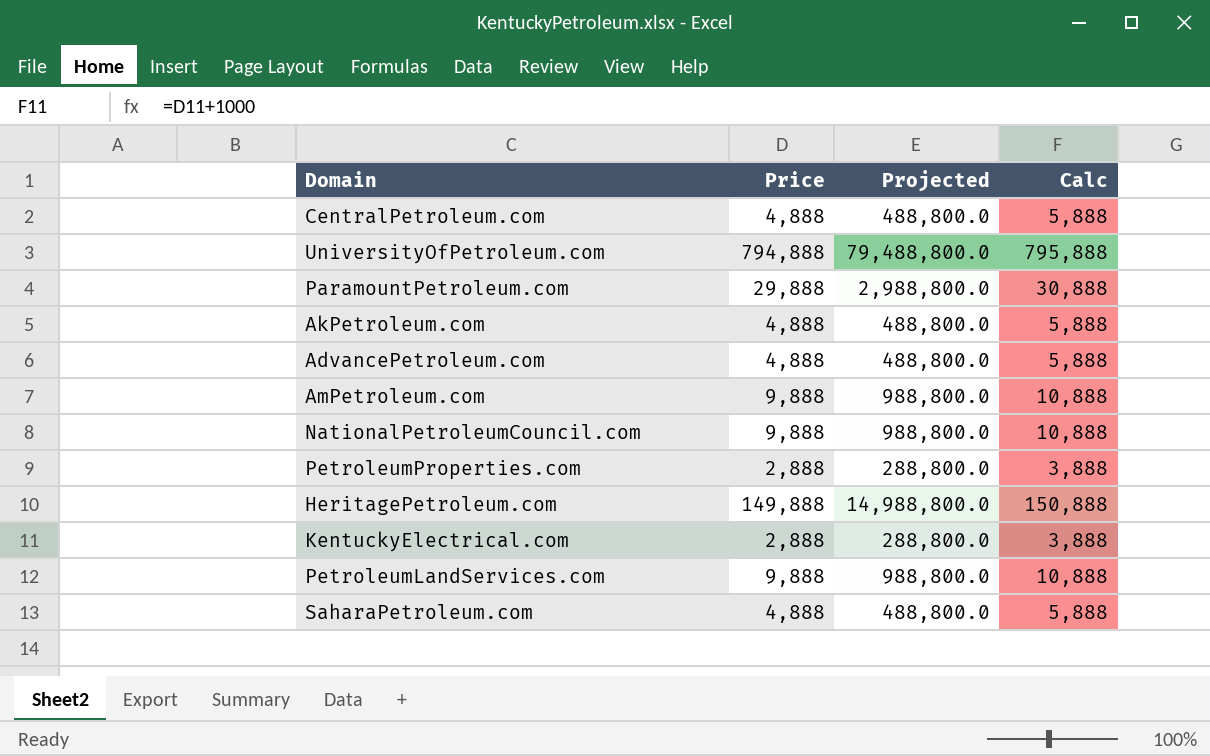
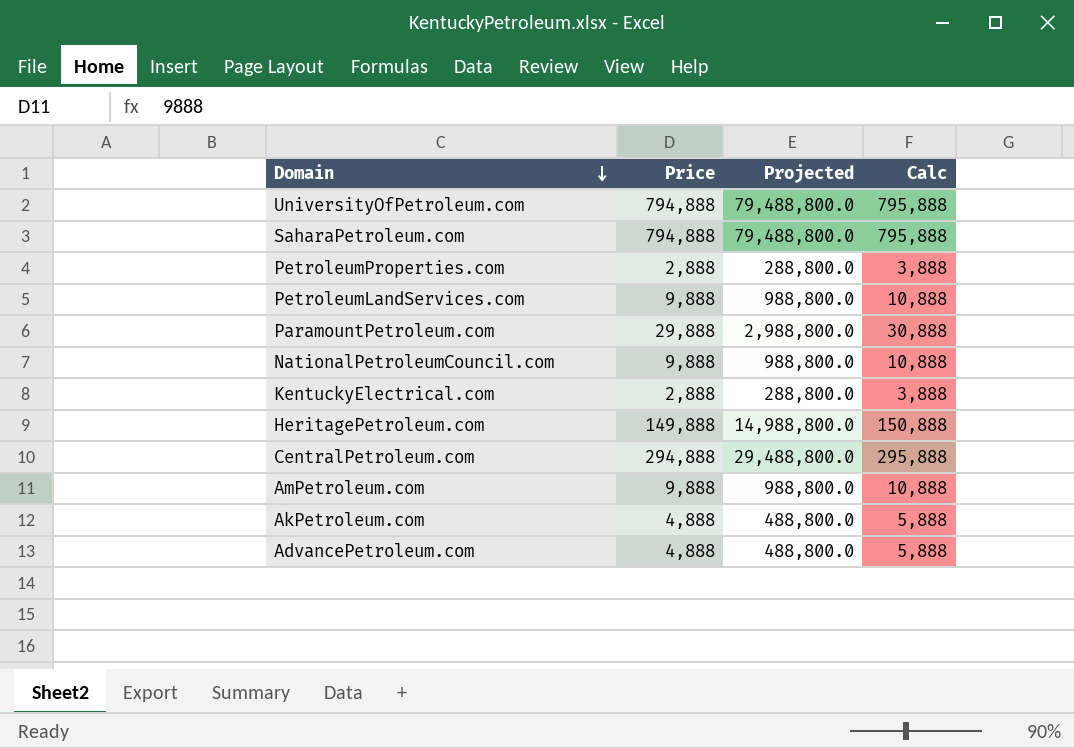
row order: none -> Domain descending
SaharaPetroleum.com | Price: 4,888 -> 794,888
SaharaPetroleum.com | Projected: 488,800.0 -> 79,488,800.0
SaharaPetroleum.com | Calc: 5,888 -> 795,888
CentralPetroleum.com | Price: 4,888 -> 294,888
CentralPetroleum.com | Projected: 488,800.0 -> 29,488,800.0
CentralPetroleum.com | Calc: 5,888 -> 295,888

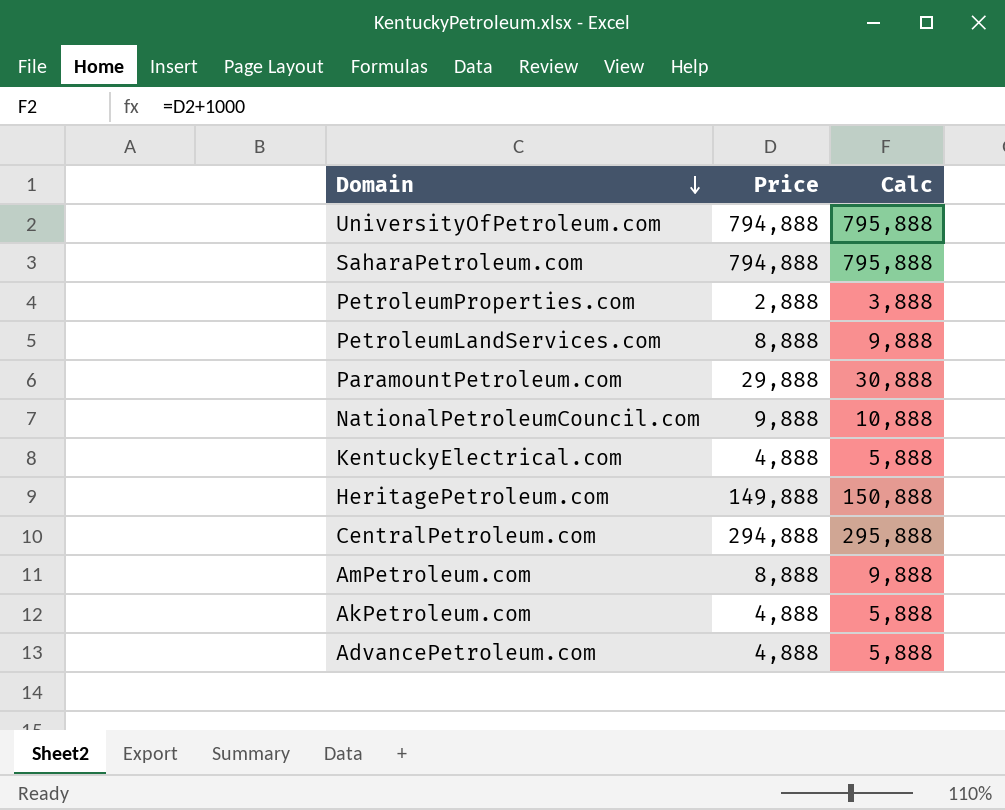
column Projected | formula: [Price] * 100 -> none
PetroleumLandServices.com | Price: 9,888 -> 8,888
PetroleumLandServices.com | Calc: 10,888 -> 9,888
KentuckyElectrical.com | Price: 2,888 -> 4,888
KentuckyElectrical.com | Calc: 3,888 -> 5,888
AmPetroleum.com | Price: 9,888 -> 8,888
AmPetroleum.com | Calc: 10,888 -> 9,888

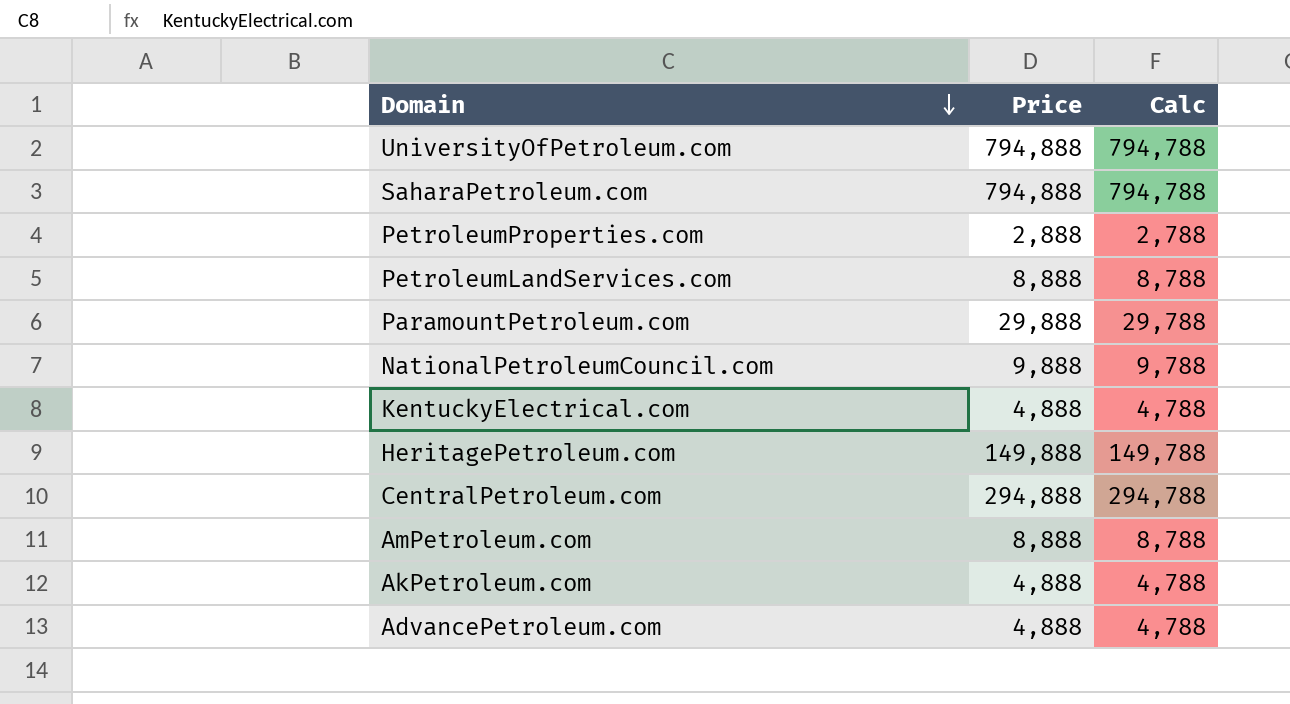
column Calc | formula: [Price] + 1000 -> [Price] - 100

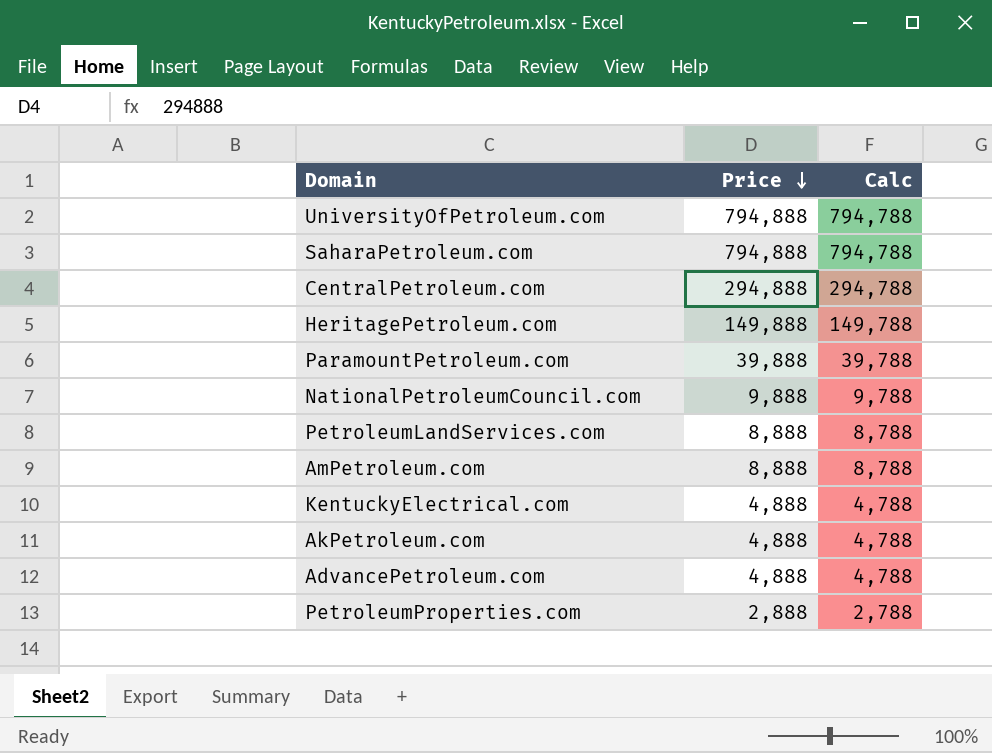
row order: Domain descending -> Price descending
ParamountPetroleum.com | Price: 29,888 -> 39,888
ParamountPetroleum.com | Calc: 29,788 -> 39,788

